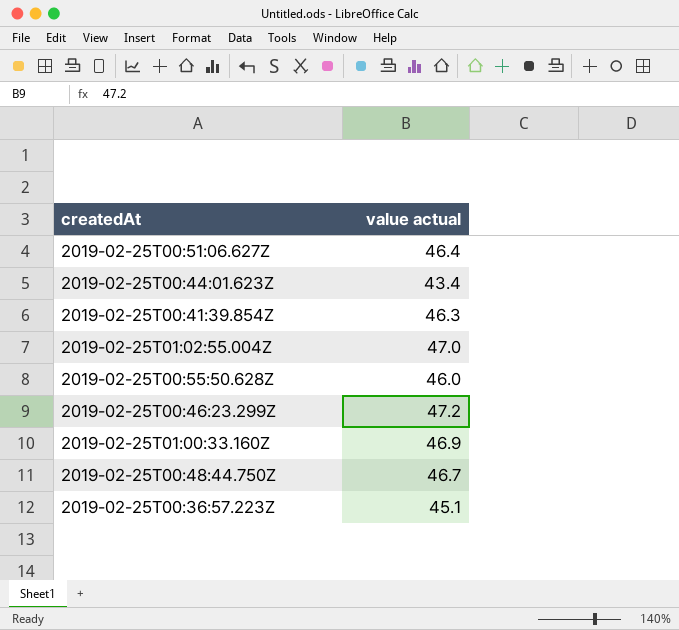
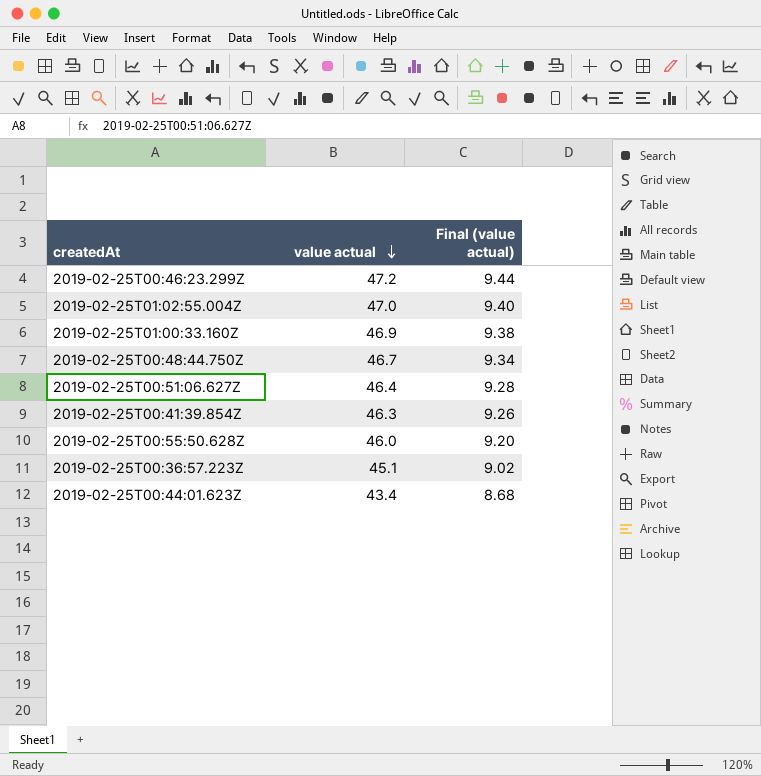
row order: none -> value actual descending
column Final (value actual) | formula: none -> [value actual] * 0.2

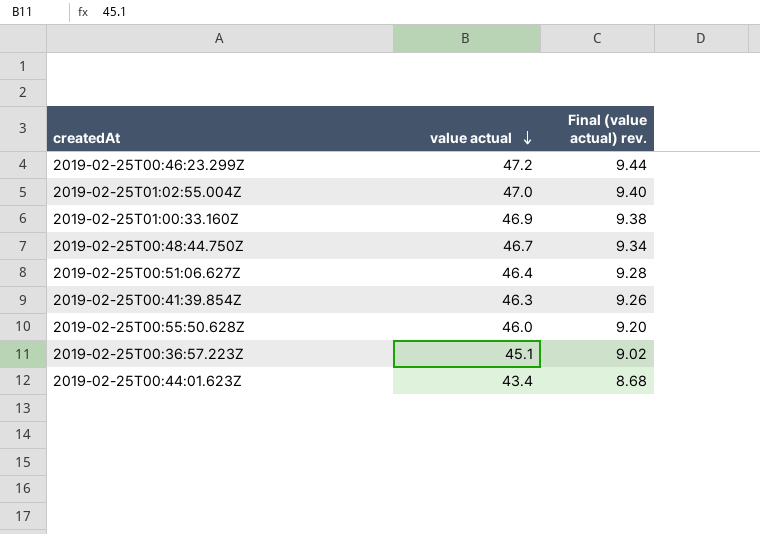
column name: Final (value actual) -> Final (value actual) rev.

